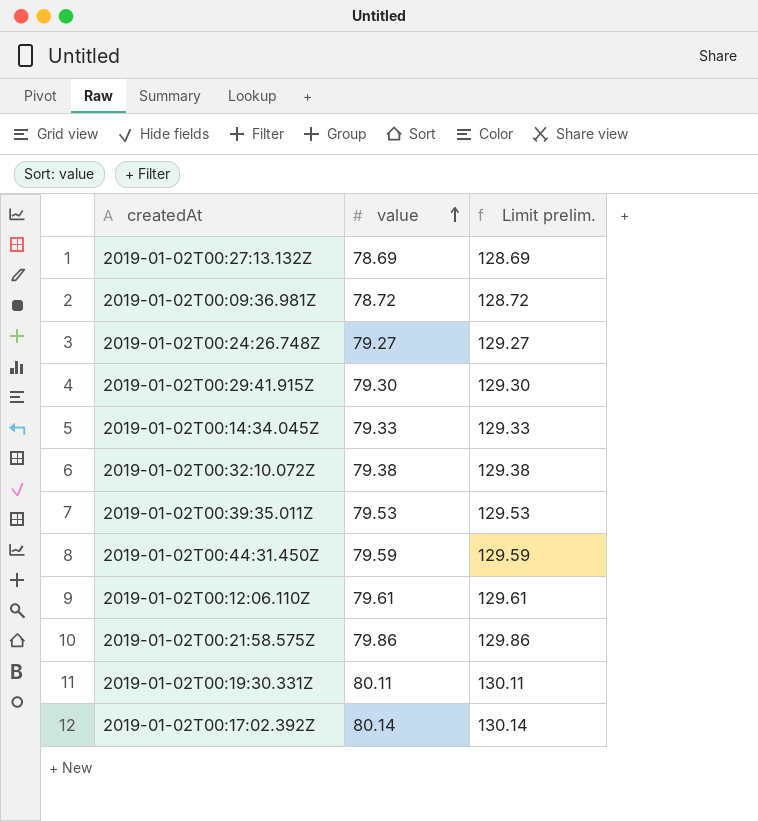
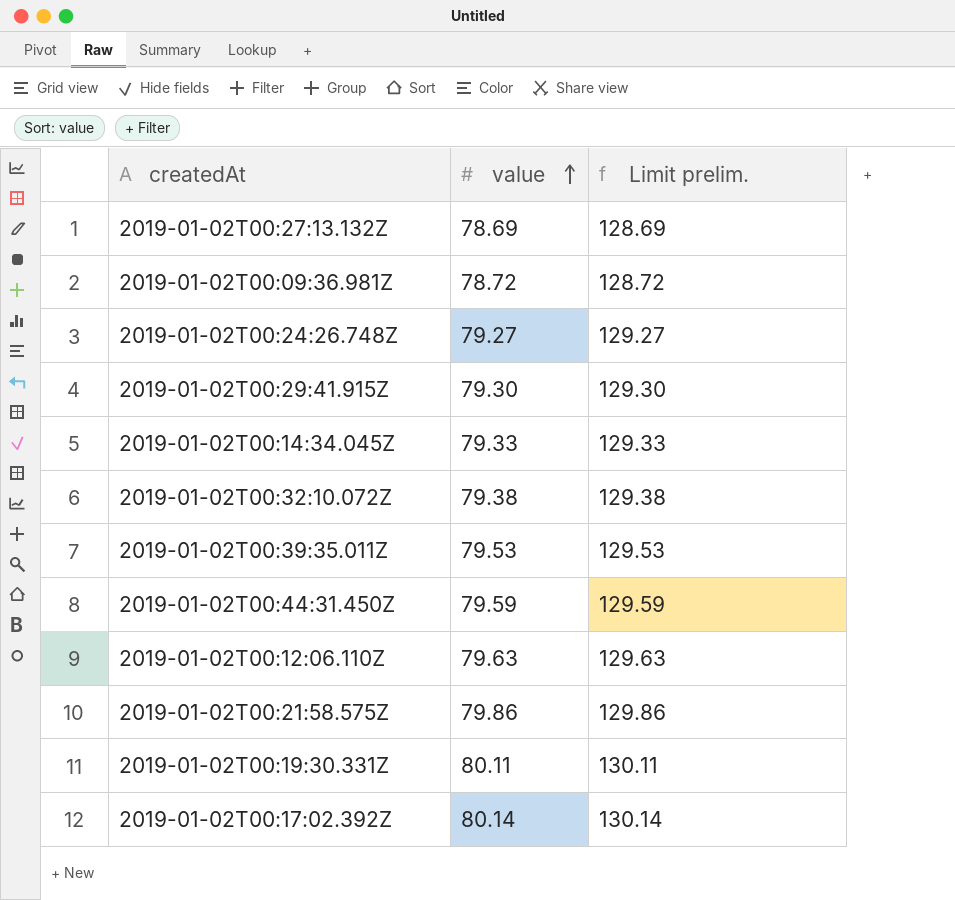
2019-01-02T00:12:06.110Z | value: 79.61 -> 79.63
2019-01-02T00:12:06.110Z | Limit prelim.: 129.61 -> 129.63

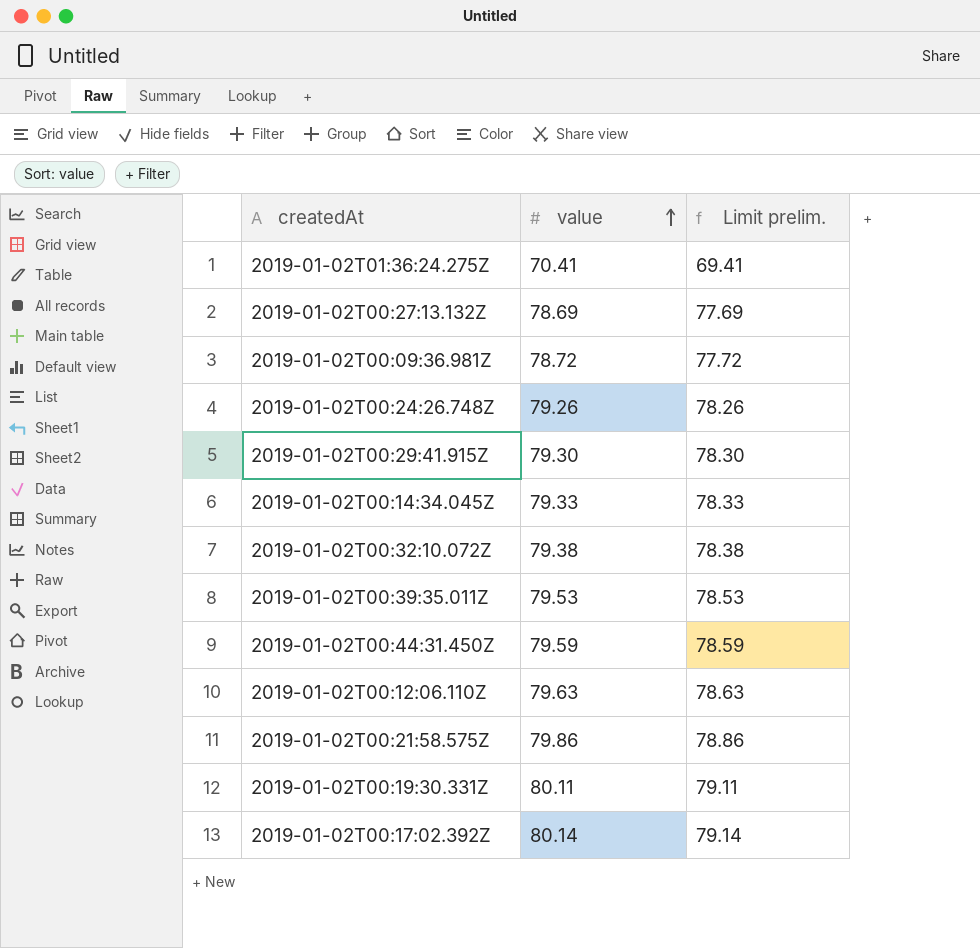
column Limit prelim. | formula: [value] + 50 -> [value] - 1
row 2019-01-02T01:36:24.275Z: none -> 70.41 | 69.41
2019-01-02T00:24:26.748Z | value: 79.27 -> 79.26

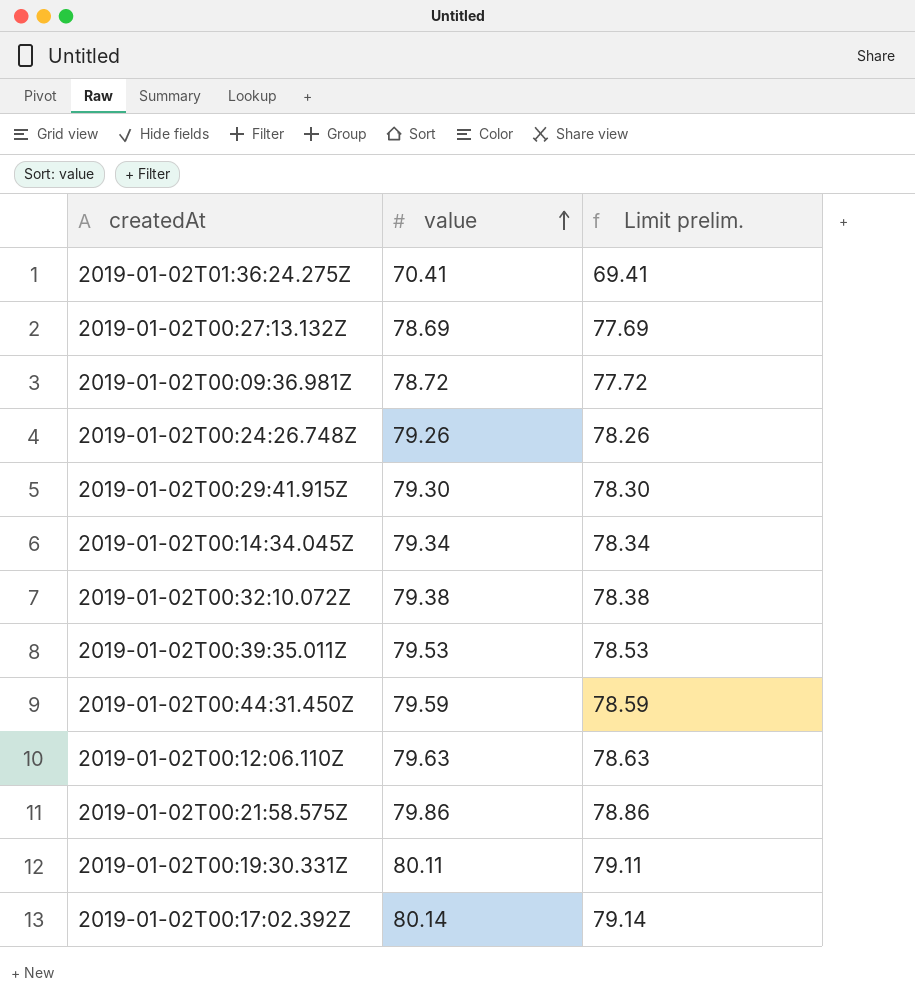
2019-01-02T00:14:34.045Z | value: 79.33 -> 79.34
2019-01-02T00:14:34.045Z | Limit prelim.: 78.33 -> 78.34

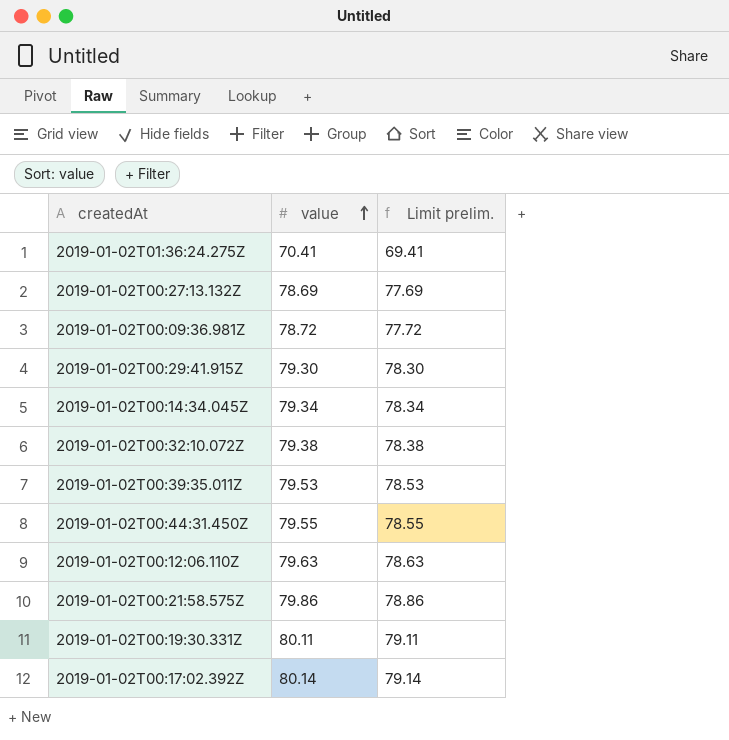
row 2019-01-02T00:24:26.748Z: 79.26 | 78.26 -> none
2019-01-02T00:44:31.450Z | value: 79.59 -> 79.55
2019-01-02T00:44:31.450Z | Limit prelim.: 78.59 -> 78.55

